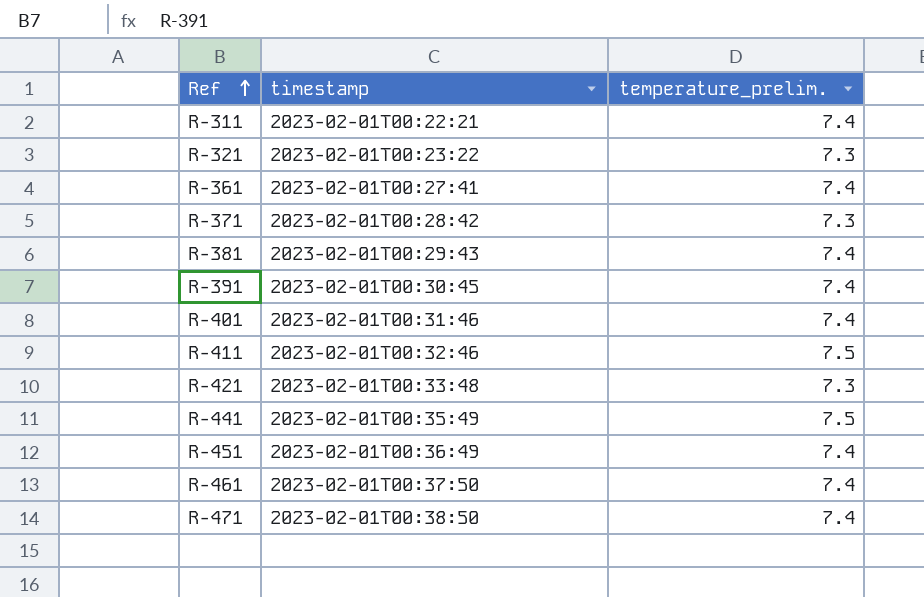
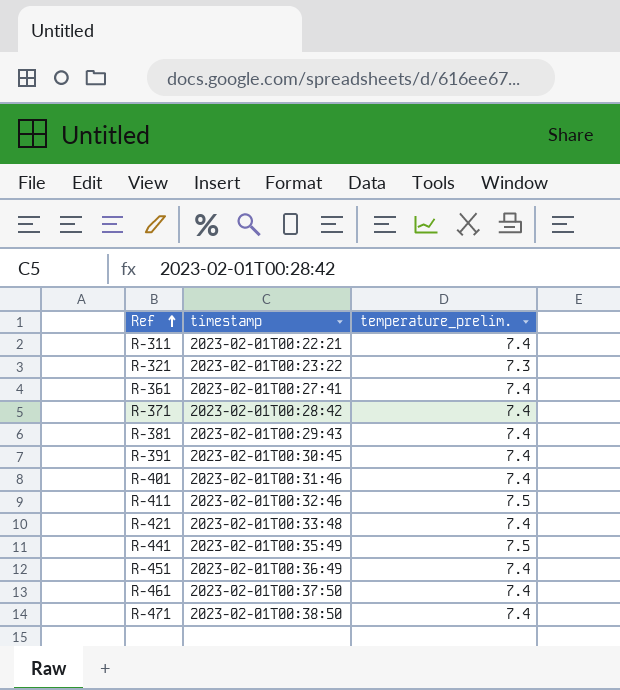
R-371 | temperature_prelim.: 7.3 -> 7.4
R-421 | temperature_prelim.: 7.3 -> 7.4

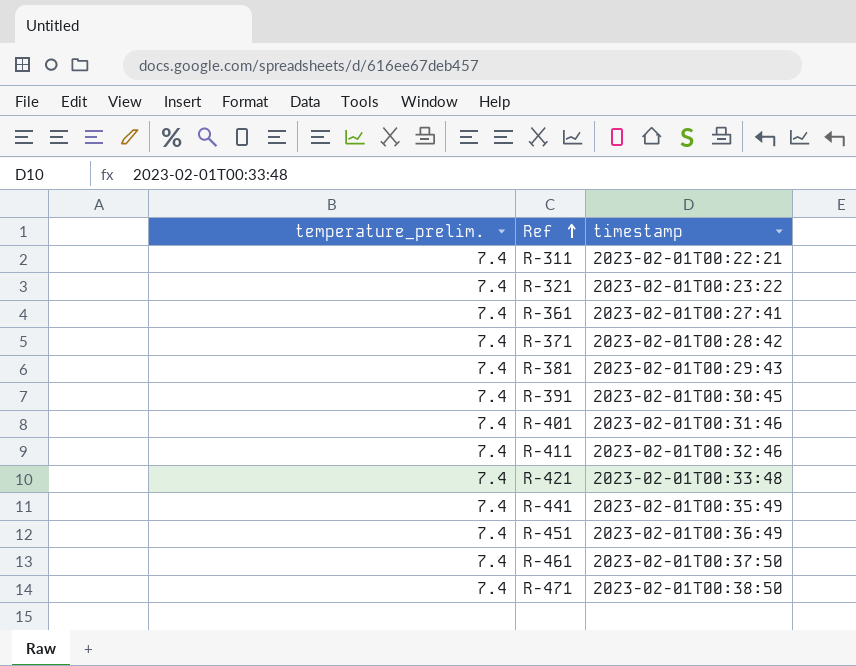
column temperature_prelim. | position: 3 -> 1
R-321 | temperature_prelim.: 7.3 -> 7.4
R-411 | temperature_prelim.: 7.5 -> 7.4
R-441 | temperature_prelim.: 7.5 -> 7.4

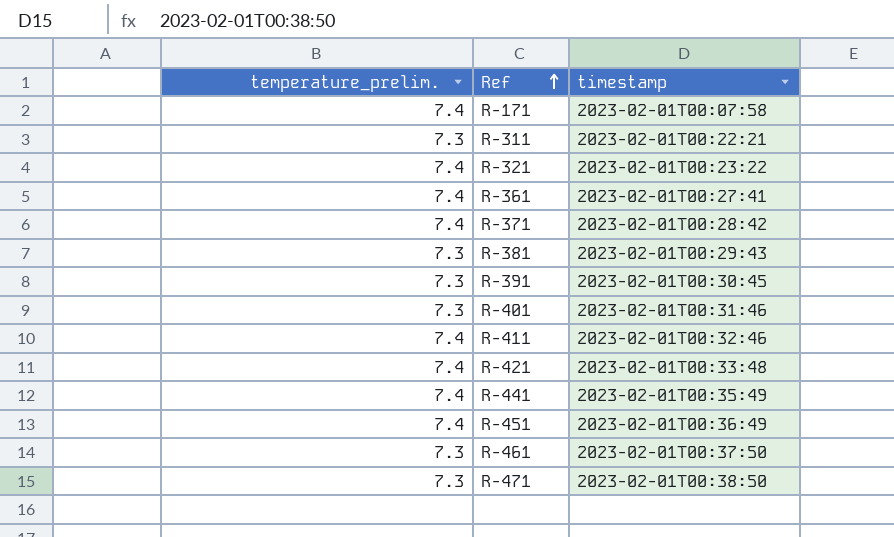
row R-171: none -> 7.4 | 2023-02-01T00:07:58
R-311 | temperature_prelim.: 7.4 -> 7.3
R-381 | temperature_prelim.: 7.4 -> 7.3
R-391 | temperature_prelim.: 7.4 -> 7.3
R-401 | temperature_prelim.: 7.4 -> 7.3
R-461 | temperature_prelim.: 7.4 -> 7.3
R-471 | temperature_prelim.: 7.4 -> 7.3

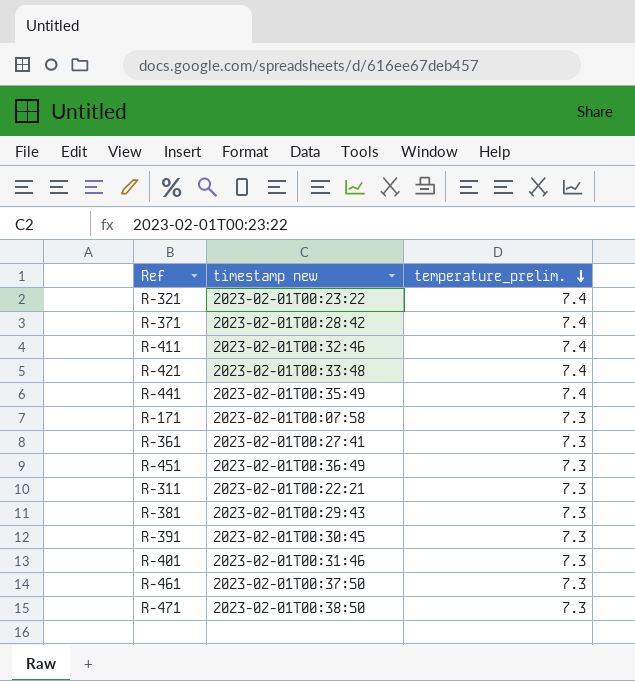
row order: Ref ascending -> temperature_prelim. descending
column name: timestamp -> timestamp new
column temperature_prelim. | position: 1 -> 3
R-171 | temperature_prelim.: 7.4 -> 7.3
R-361 | temperature_prelim.: 7.4 -> 7.3
R-451 | temperature_prelim.: 7.4 -> 7.3

